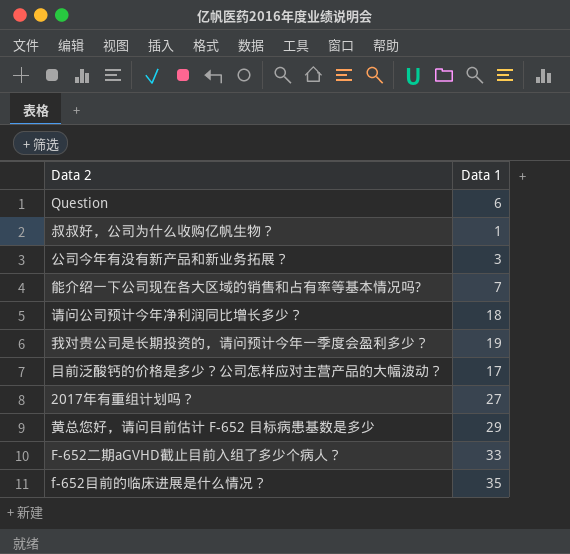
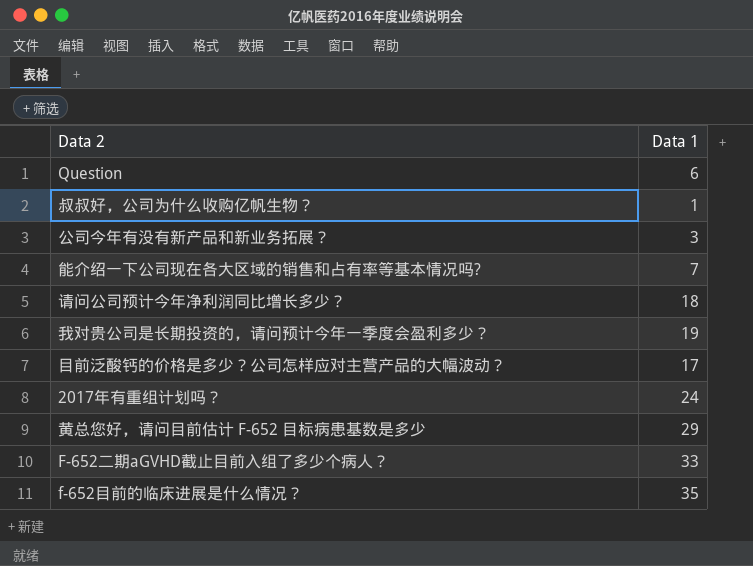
2017年有重组计划吗？ | Data 1: 27 -> 24

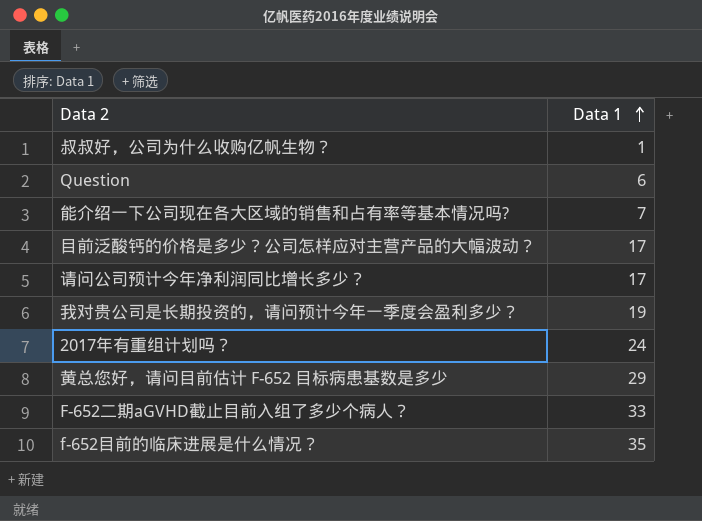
row order: none -> Data 1 ascending
row 公司今年有没有新产品和新业务拓展？: 3 -> none
请问公司预计今年净利润同比增长多少？ | Data 1: 18 -> 17

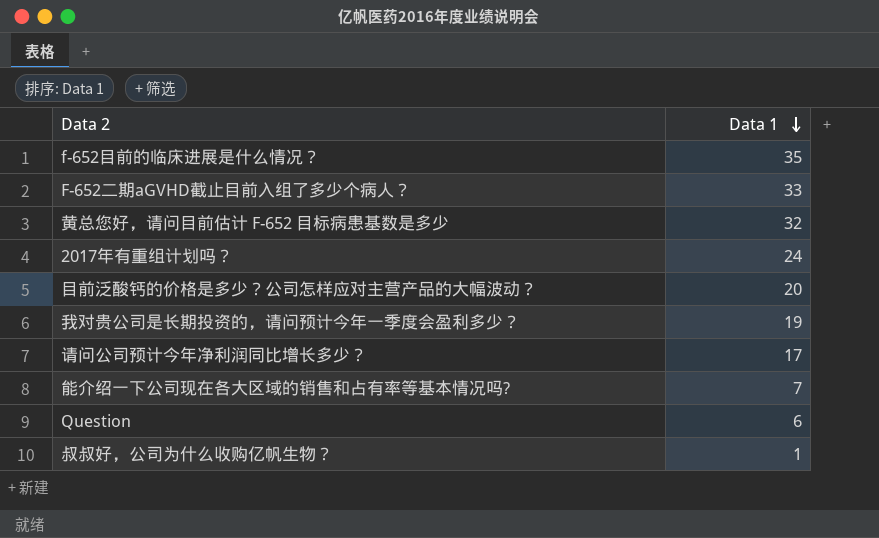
row order: Data 1 ascending -> Data 1 descending
黄总您好，请问目前估计 F-652 目标病患基数是多少 | Data 1: 29 -> 32
目前泛酸钙的价格是多少？公司怎样应对主营产品的大幅波动？ | Data 1: 17 -> 20

